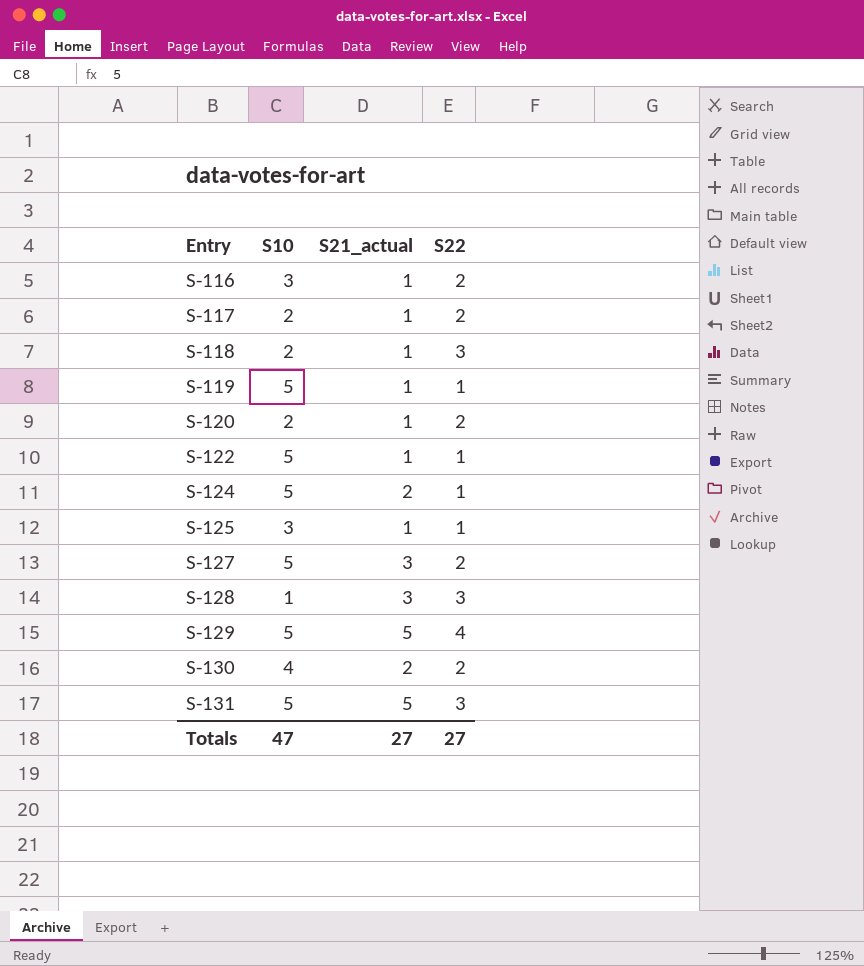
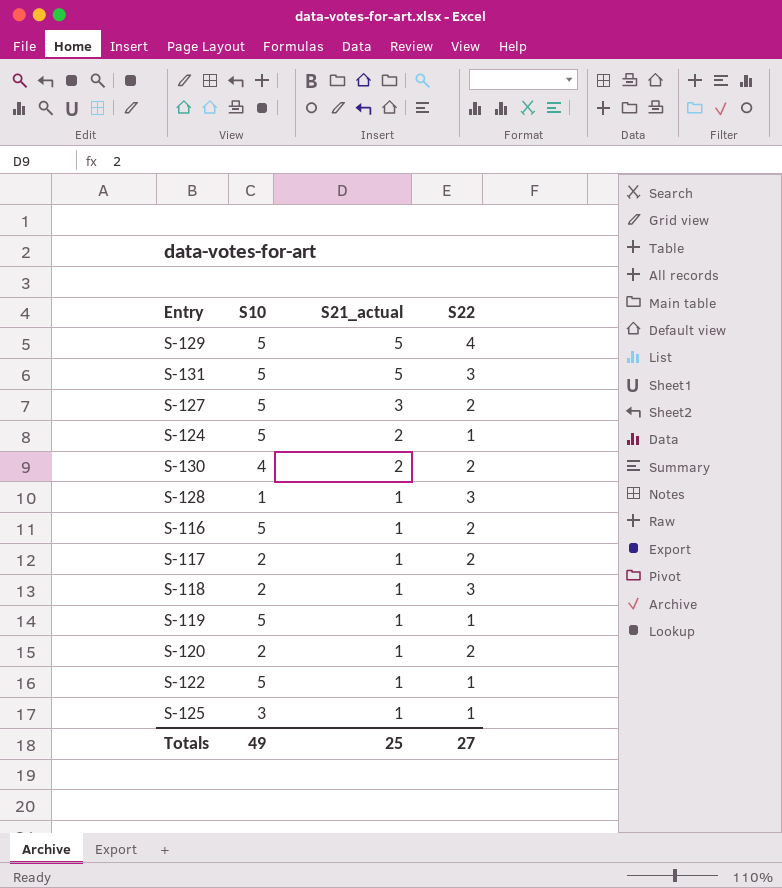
row order: Entry ascending -> S21_actual descending
S-128 | S21_actual: 3 -> 1
S-116 | S10: 3 -> 5
Totals | S10: 47 -> 49
Totals | S21_actual: 27 -> 25

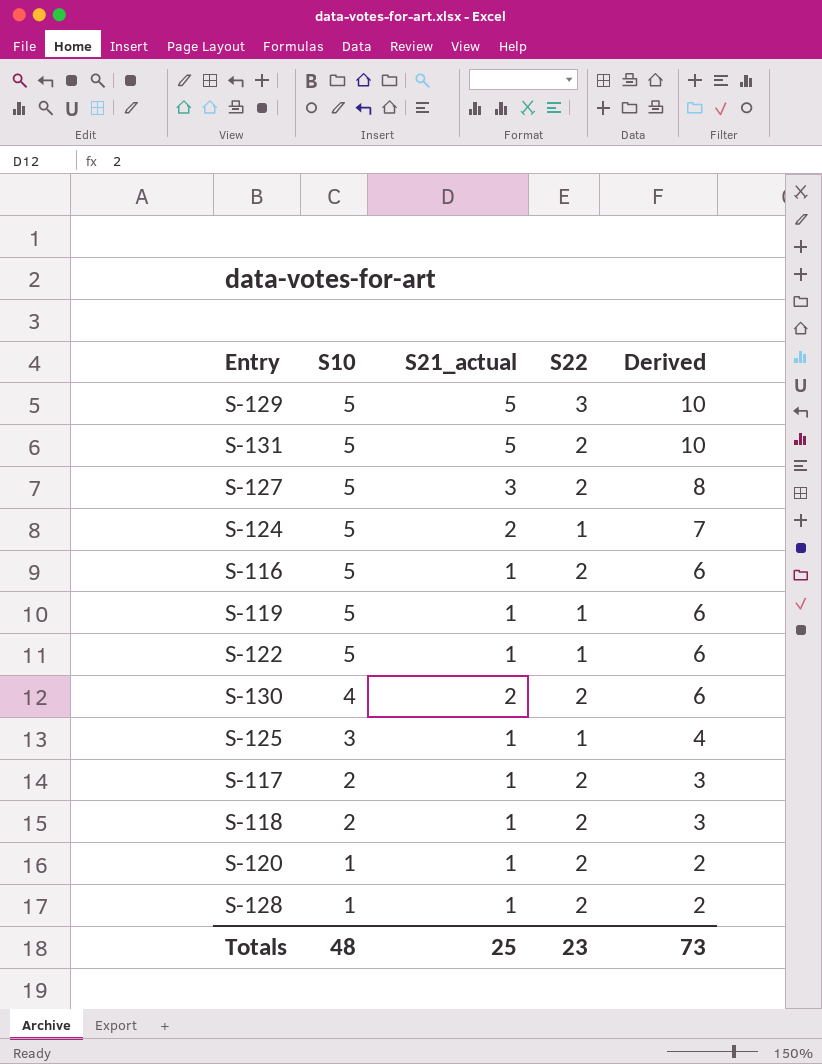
row order: S21_actual descending -> S10 descending
column Derived | formula: none -> [S10] + [S21_actual]
S-129 | S22: 4 -> 3
S-131 | S22: 3 -> 2
S-118 | S22: 3 -> 2
S-120 | S10: 2 -> 1
S-128 | S22: 3 -> 2
Totals | S10: 49 -> 48
Totals | S22: 27 -> 23

